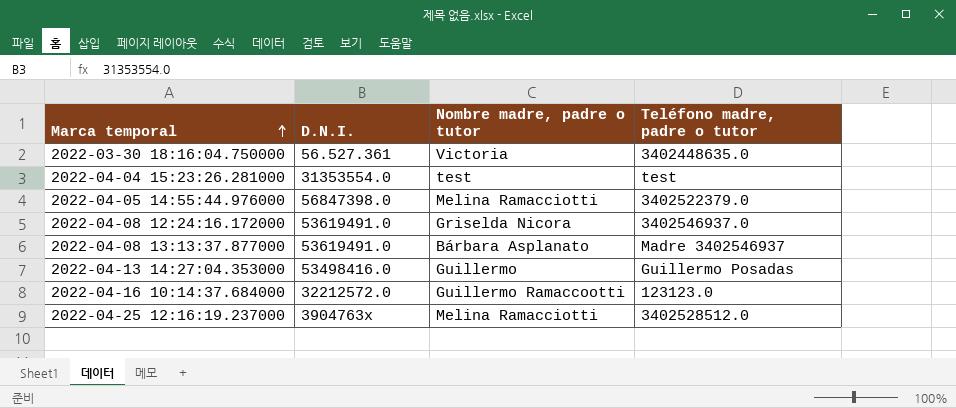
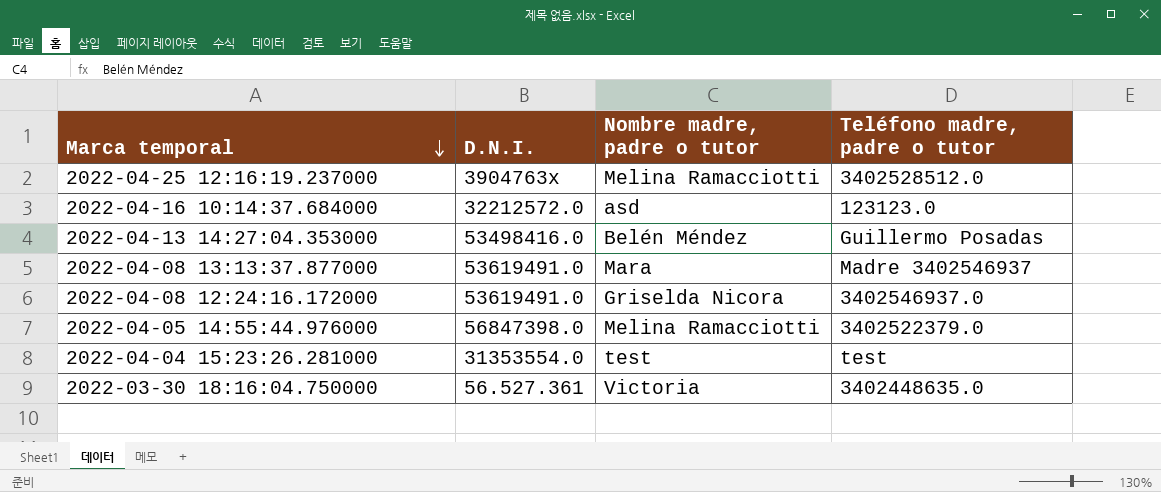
row order: Marca temporal ascending -> Marca temporal descending
2022-04-16 10:14:37.684000 | Nombre madre, padre o tutor: Guillermo Ramaccootti -> asd
2022-04-13 14:27:04.353000 | Nombre madre, padre o tutor: Guillermo -> Belén Méndez
2022-04-08 13:13:37.877000 | Nombre madre, padre o tutor: Bárbara Asplanato -> Mara

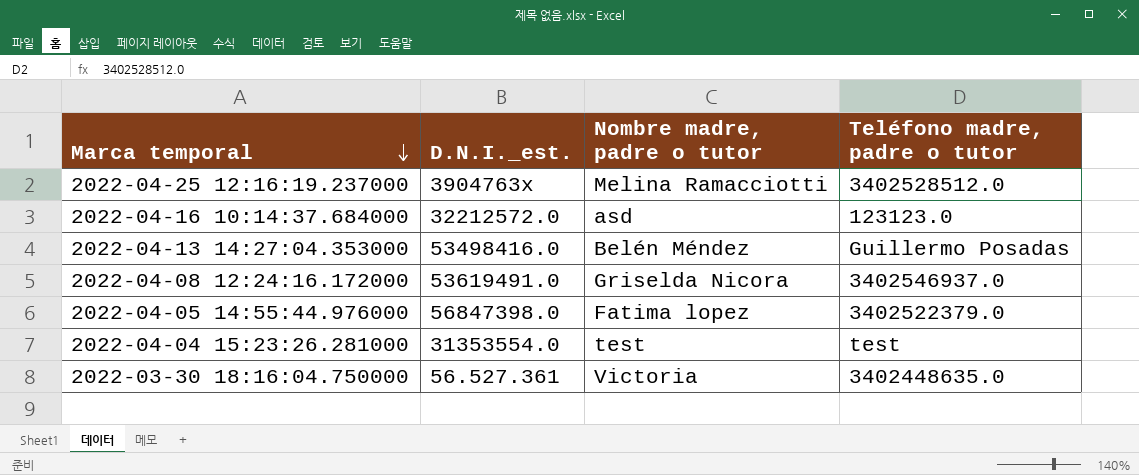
column name: D.N.I. -> D.N.I._est.
row 2022-04-08 13:13:37.877000: 53619491.0 | Mara | Madre 3402546937 -> none
2022-04-05 14:55:44.976000 | Nombre madre, padre o tutor: Melina Ramacciotti -> Fatima lopez

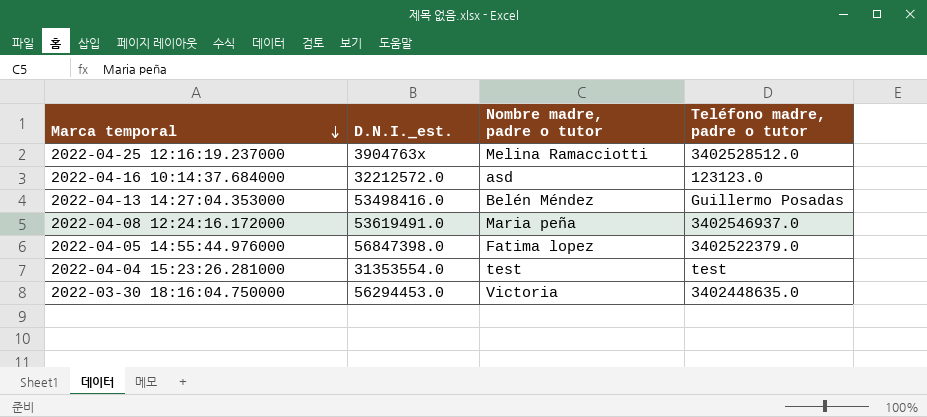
2022-04-08 12:24:16.172000 | Nombre madre, padre o tutor: Griselda Nicora -> Maria peña
2022-03-30 18:16:04.750000 | D.N.I._est.: 56.527.361 -> 56294453.0

